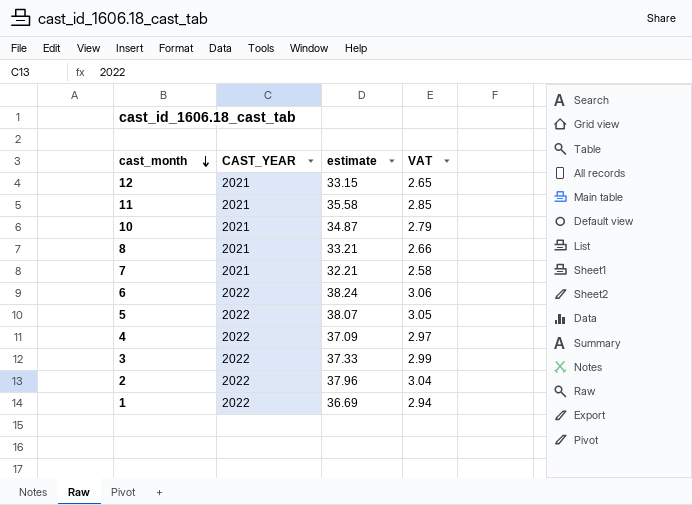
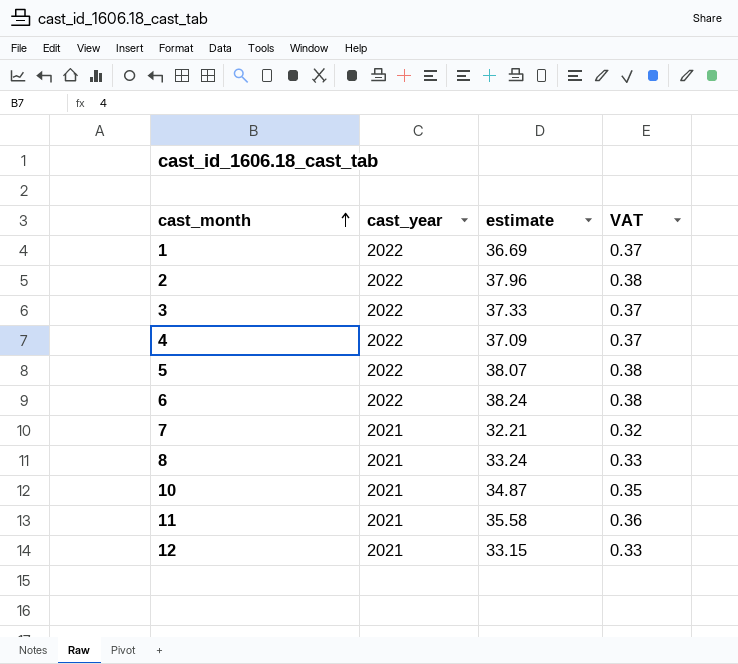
row order: cast_month descending -> cast_month ascending
column name: CAST_YEAR -> cast_year
column VAT | formula: [estimate] * 0.08 -> [estimate] * 0.01
8 | estimate: 33.21 -> 33.24

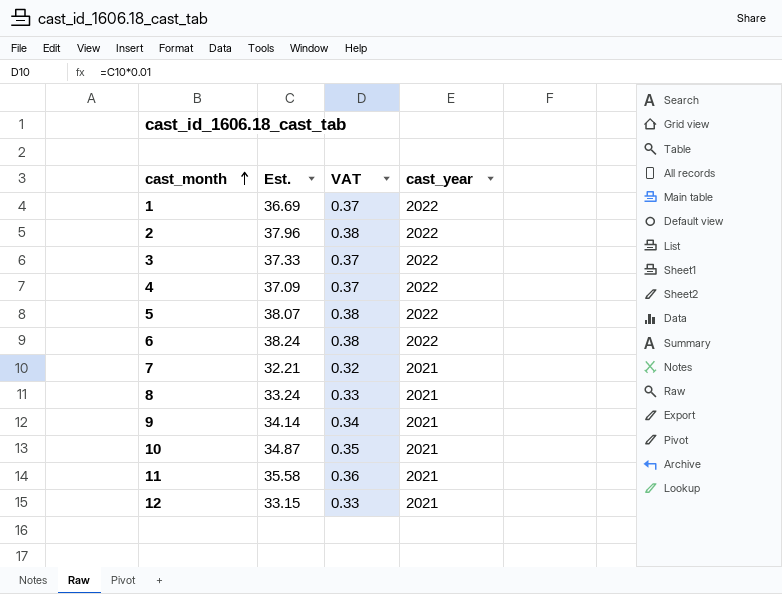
column name: estimate -> Est.
column cast_year | position: 2 -> 4
row 9: none -> 34.14 | 0.34 | 2021

